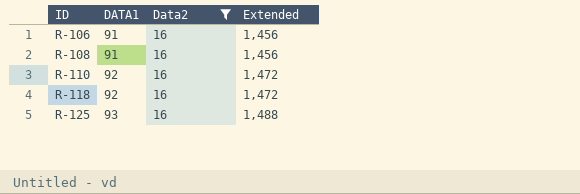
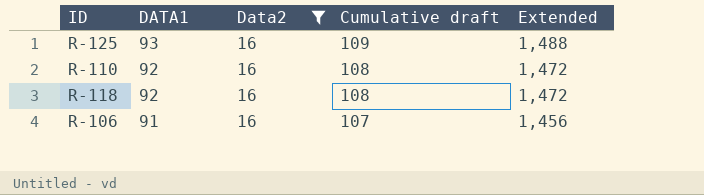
row order: ID ascending -> DATA1 descending
column Cumulative draft | formula: none -> [DATA1] + [Data2]
row R-108: 91 | 16 | 1,456 -> none

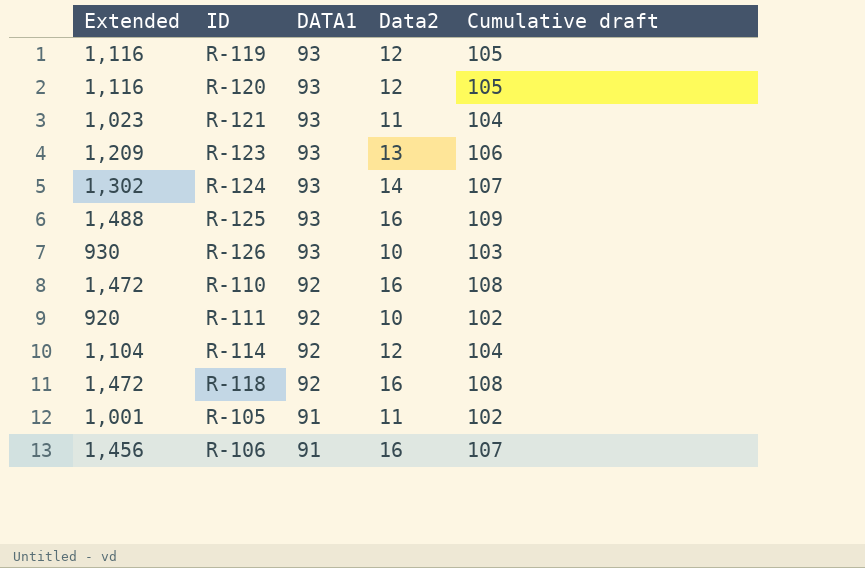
filter: Data2 = 16 -> none
column Extended | position: 5 -> 1

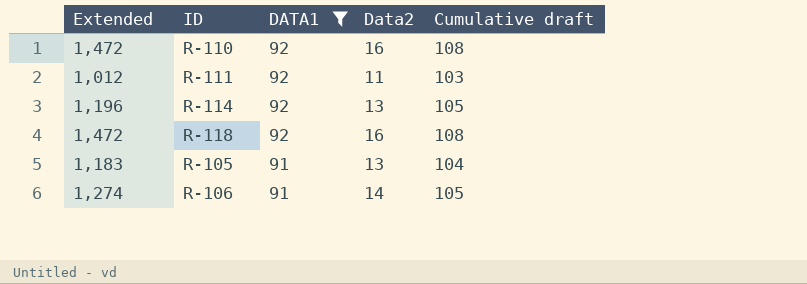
filter: none -> DATA1 != 93
R-111 | Extended: 920 -> 1,012
R-111 | Data2: 10 -> 11
R-111 | Cumulative draft: 102 -> 103
R-114 | Extended: 1,104 -> 1,196
R-114 | Data2: 12 -> 13
R-114 | Cumulative draft: 104 -> 105
R-105 | Extended: 1,001 -> 1,183
R-105 | Data2: 11 -> 13
R-105 | Cumulative draft: 102 -> 104
R-106 | Extended: 1,456 -> 1,274
R-106 | Data2: 16 -> 14
R-106 | Cumulative draft: 107 -> 105

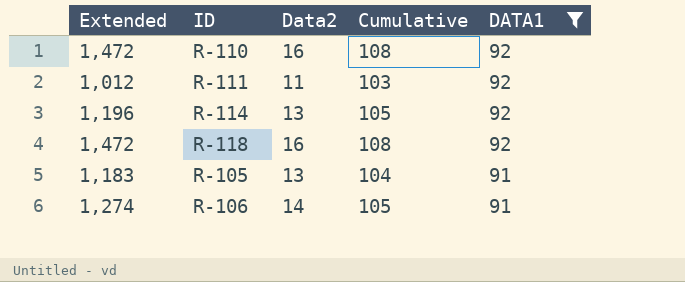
column name: Cumulative draft -> Cumulative
column DATA1 | position: 3 -> 5

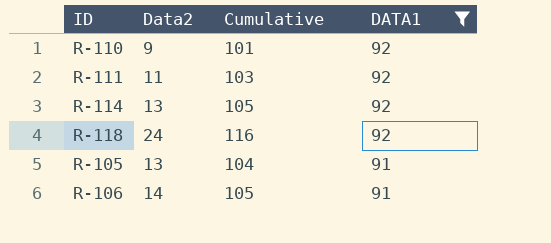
column Extended | formula: [Data2] * [DATA1] -> none
R-110 | Data2: 16 -> 9
R-110 | Cumulative: 108 -> 101
R-118 | Data2: 16 -> 24
R-118 | Cumulative: 108 -> 116

